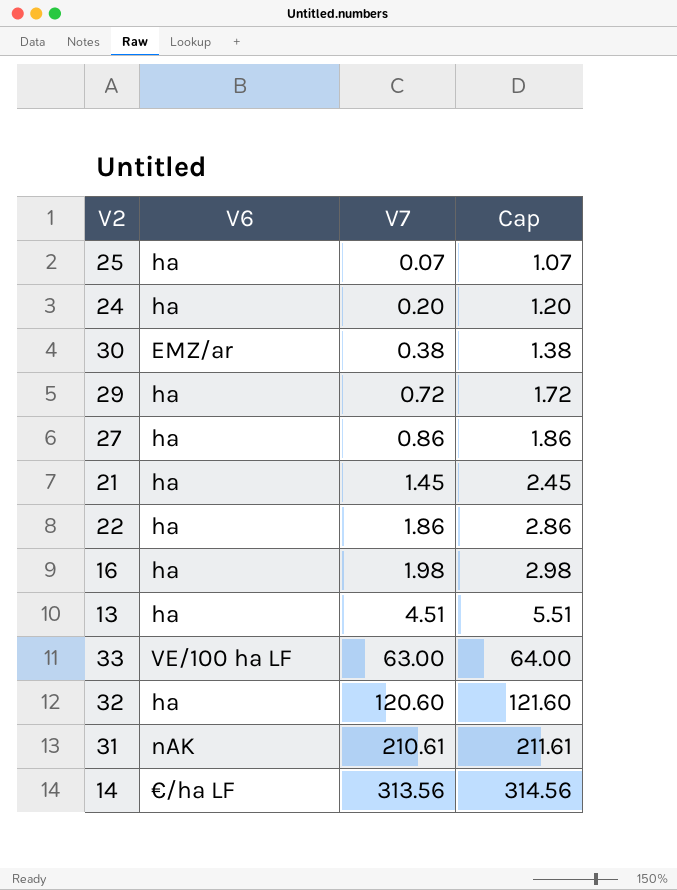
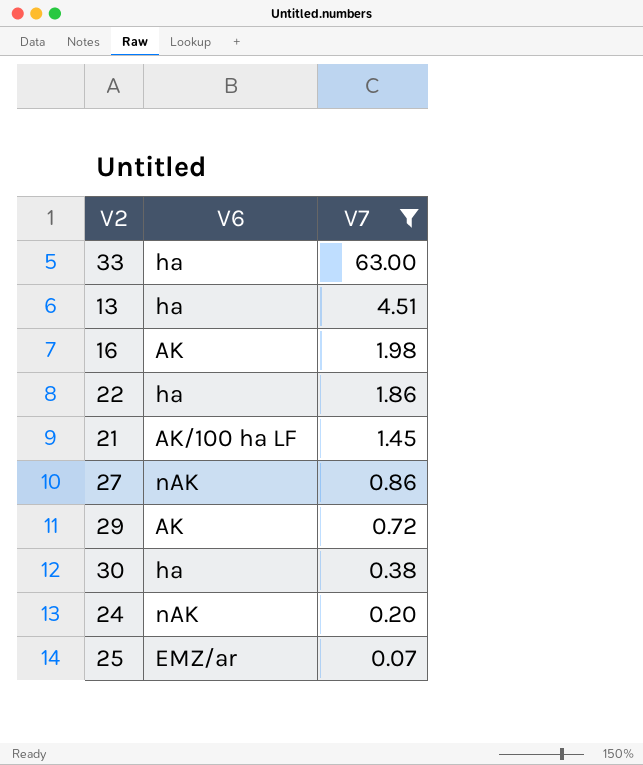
filter: none -> V7 <= 63.00
row order: V7 ascending -> V7 descending
column Cap | formula: [V7] + 1 -> none
33 | V6: VE/100 ha LF -> ha
16 | V6: ha -> AK
21 | V6: ha -> AK/100 ha LF
27 | V6: ha -> nAK
29 | V6: ha -> AK
30 | V6: EMZ/ar -> ha
24 | V6: ha -> nAK
25 | V6: ha -> EMZ/ar

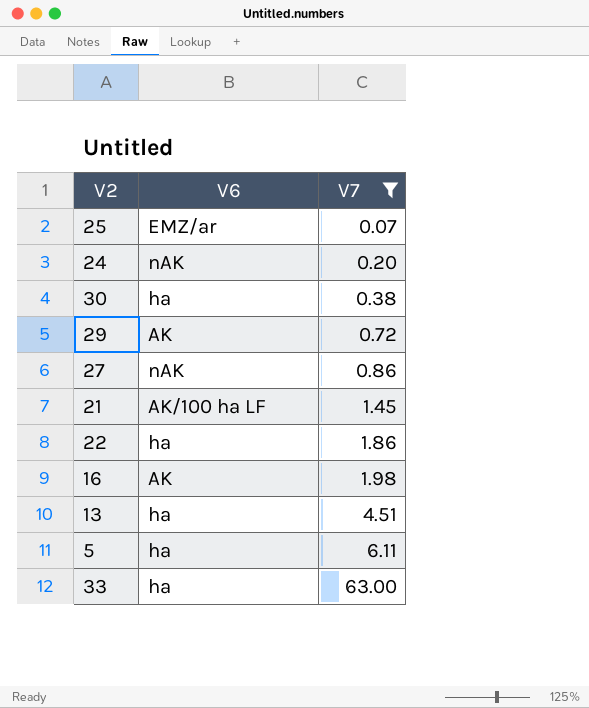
row order: V7 descending -> V7 ascending
row 5: none -> ha | 6.11

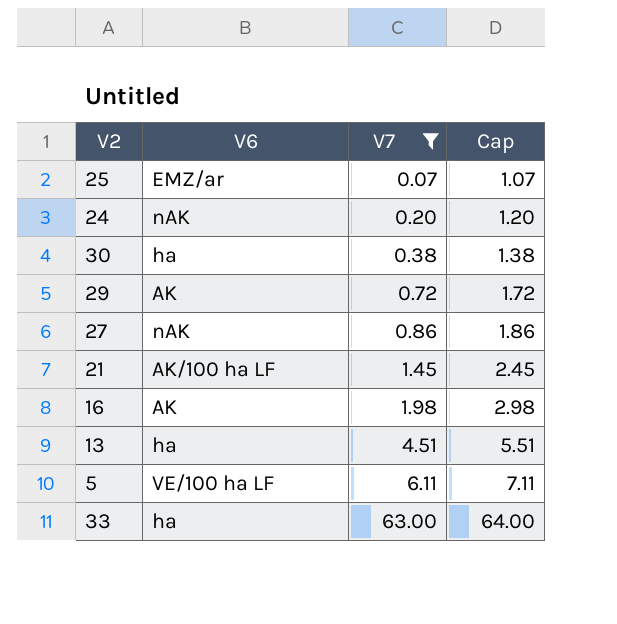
column Cap | formula: none -> [V7] + 1
row 22: ha | 1.86 -> none
5 | V6: ha -> VE/100 ha LF

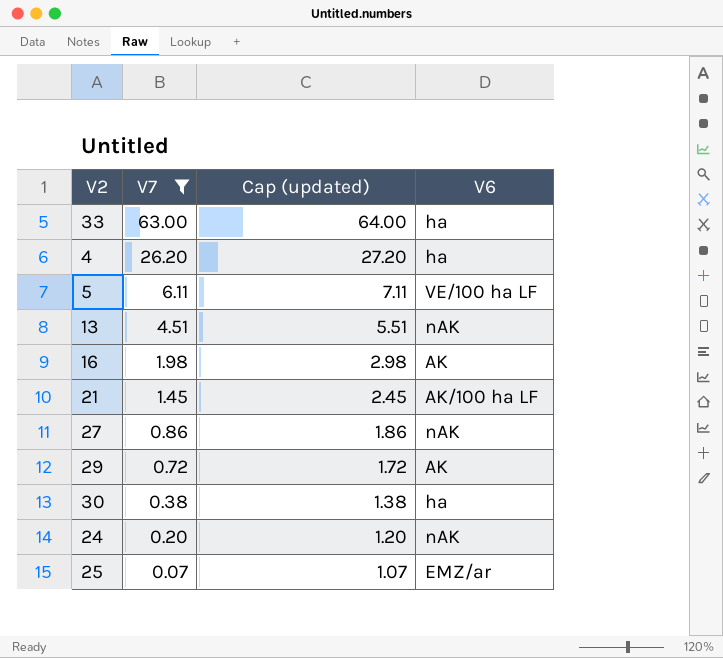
row order: V7 ascending -> V7 descending
column name: Cap -> Cap (updated)
column V6 | position: 2 -> 4
row 4: none -> 26.20 | 27.20 | ha
13 | V6: ha -> nAK

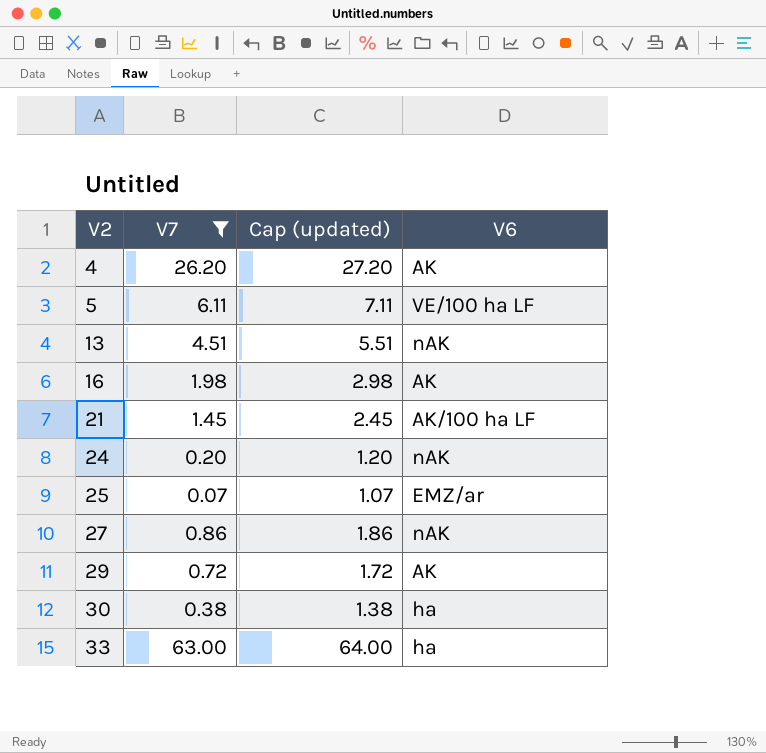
row order: V7 descending -> V2 ascending
4 | V6: ha -> AK

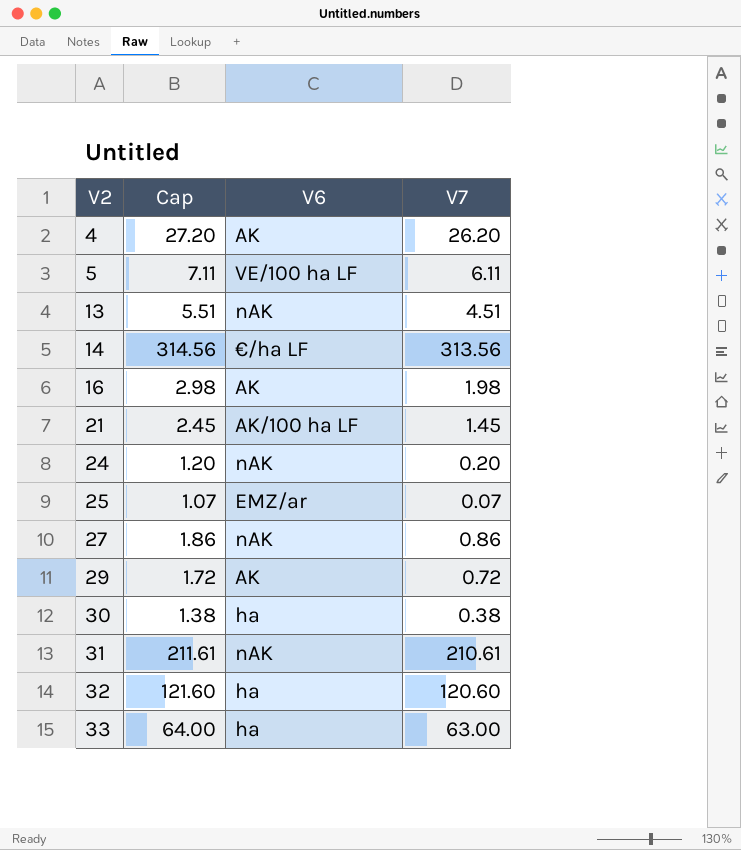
filter: V7 <= 63.00 -> none
column name: Cap (updated) -> Cap
column V7 | position: 2 -> 4

